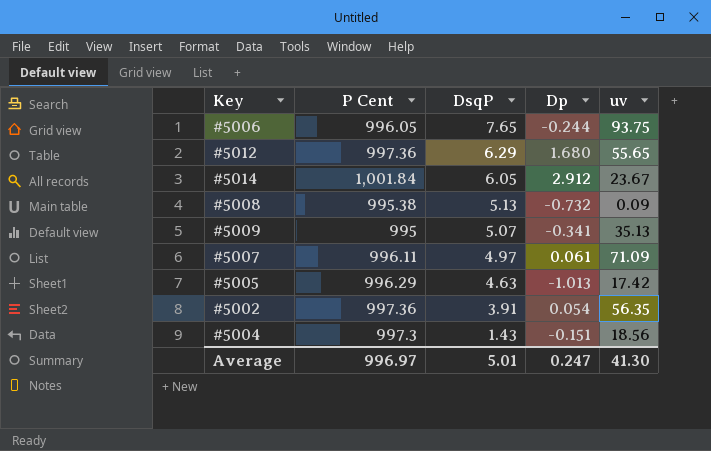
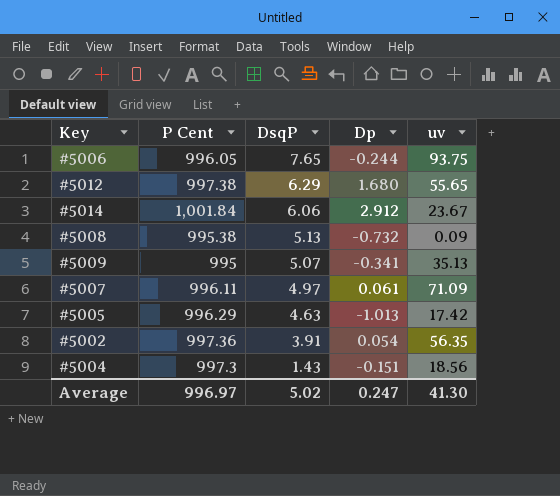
#5012 | P Cent: 997.36 -> 997.38
#5014 | DsqP: 6.05 -> 6.06
Average | DsqP: 5.01 -> 5.02

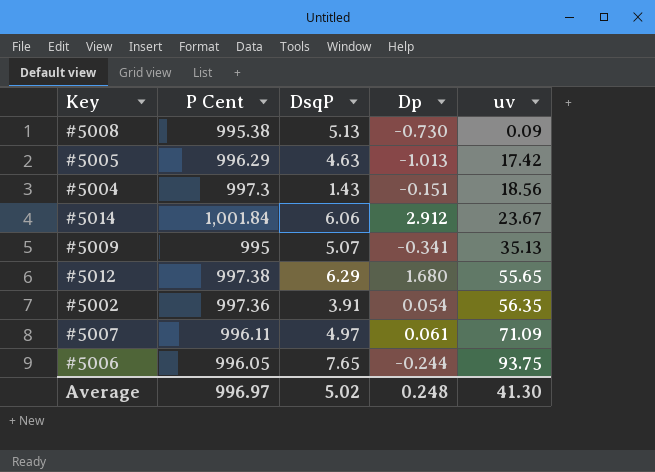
row order: DsqP descending -> uv ascending
#5008 | Dp: -0.732 -> -0.730
Average | Dp: 0.247 -> 0.248

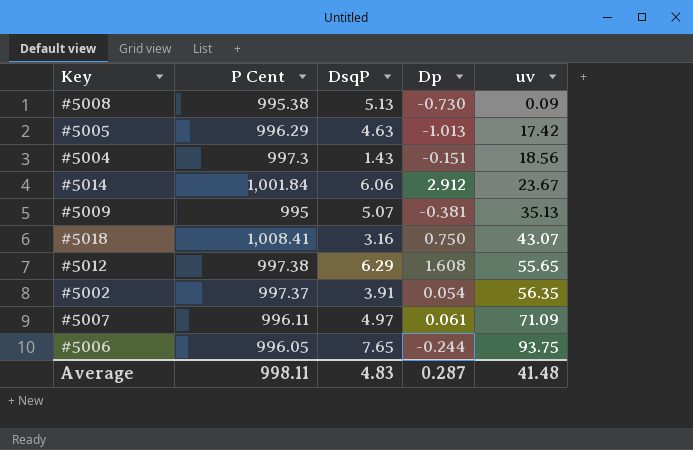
#5009 | Dp: -0.341 -> -0.381
row #5018: none -> 1,008.41 | 3.16 | 0.750 | 43.07
#5012 | Dp: 1.680 -> 1.608
#5002 | P Cent: 997.36 -> 997.37
Average | P Cent: 996.97 -> 998.11
Average | DsqP: 5.02 -> 4.83
Average | Dp: 0.248 -> 0.287
Average | uv: 41.30 -> 41.48

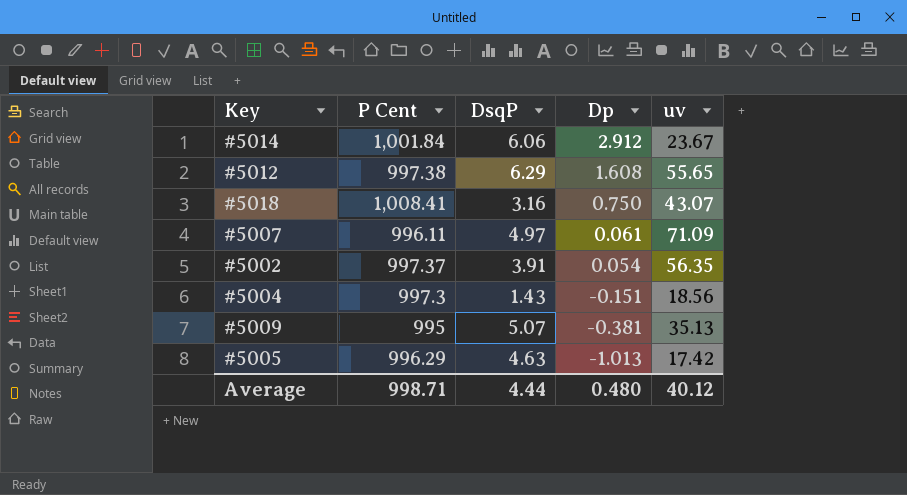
row order: uv ascending -> Dp descending
row #5008: 995.38 | 5.13 | -0.730 | 0.09 -> none
row #5006: 996.05 | 7.65 | -0.244 | 93.75 -> none
Average | P Cent: 998.11 -> 998.71
Average | DsqP: 4.83 -> 4.44
Average | Dp: 0.287 -> 0.480
Average | uv: 41.48 -> 40.12

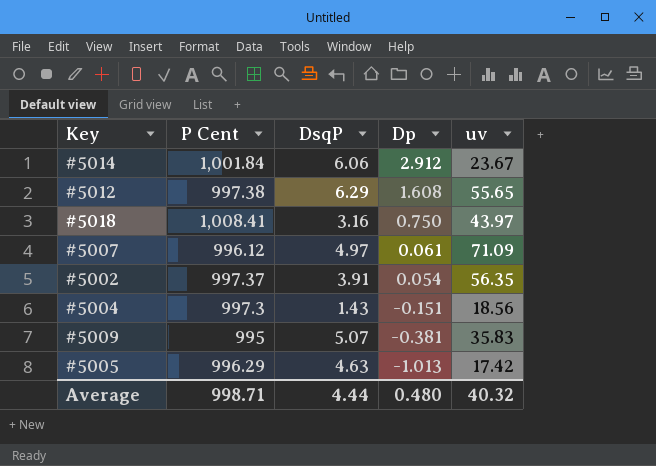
#5018 | uv: 43.07 -> 43.97
#5007 | P Cent: 996.11 -> 996.12
#5009 | uv: 35.13 -> 35.83
Average | uv: 40.12 -> 40.32

